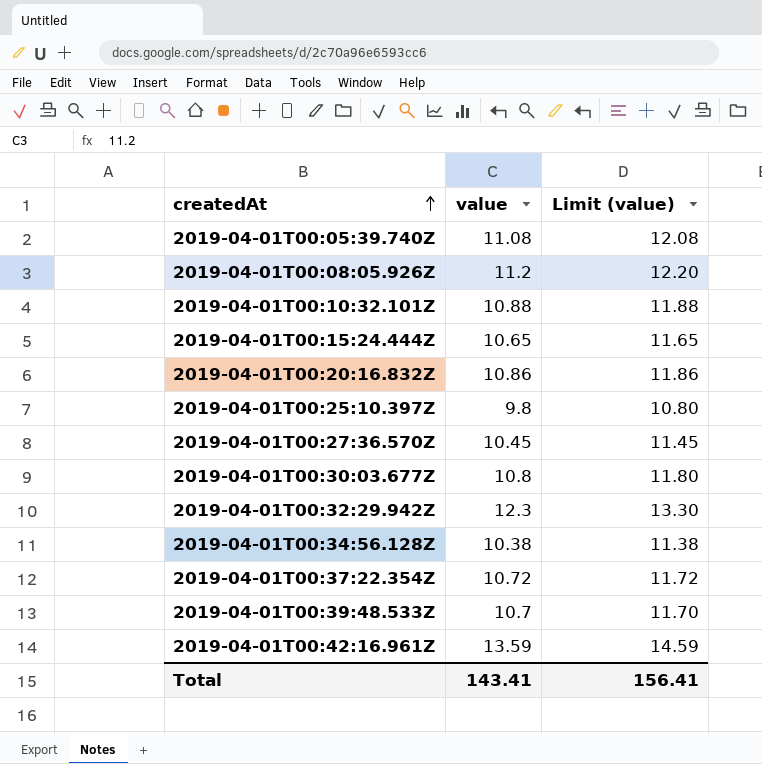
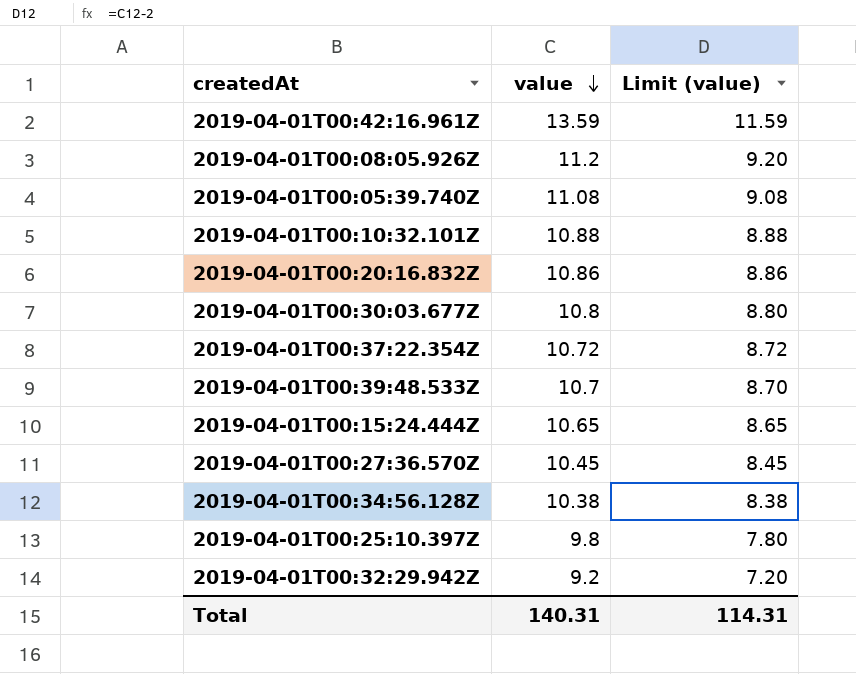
row order: createdAt ascending -> value descending
column Limit (value) | formula: [value] + 1 -> [value] - 2
2019-04-01T00:32:29.942Z | value: 12.3 -> 9.2
Total | value: 143.41 -> 140.31
Total | Limit (value): 156.41 -> 114.31

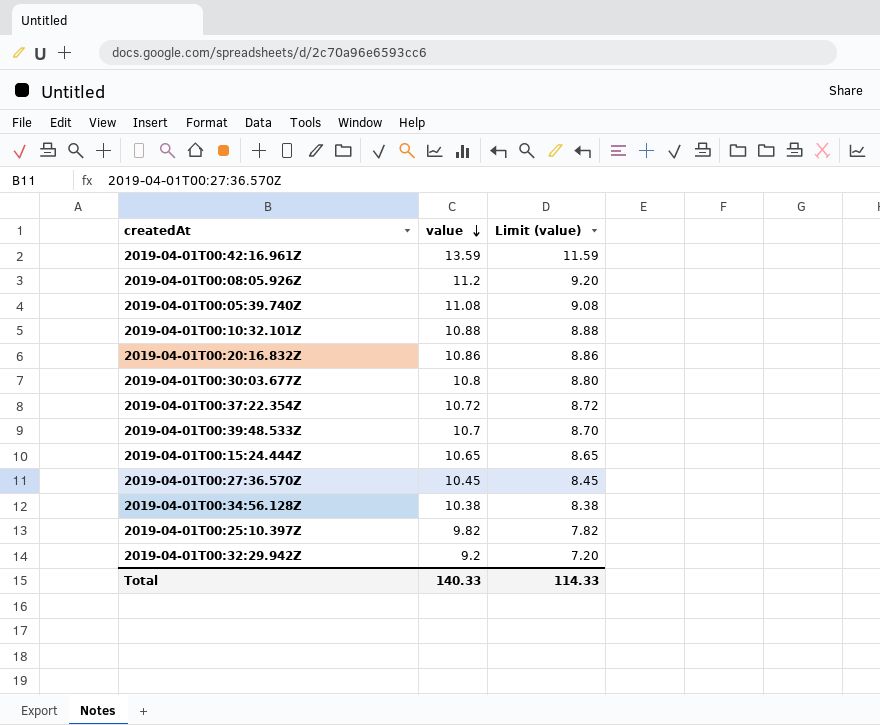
2019-04-01T00:25:10.397Z | value: 9.8 -> 9.82
2019-04-01T00:25:10.397Z | Limit (value): 7.80 -> 7.82
Total | value: 140.31 -> 140.33
Total | Limit (value): 114.31 -> 114.33

